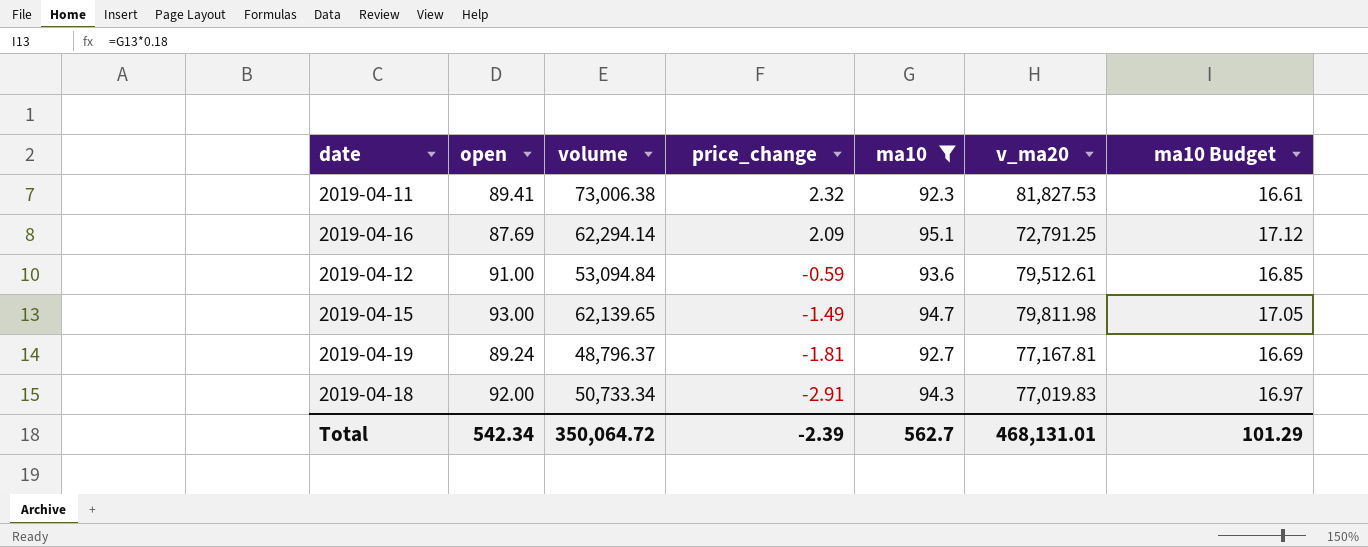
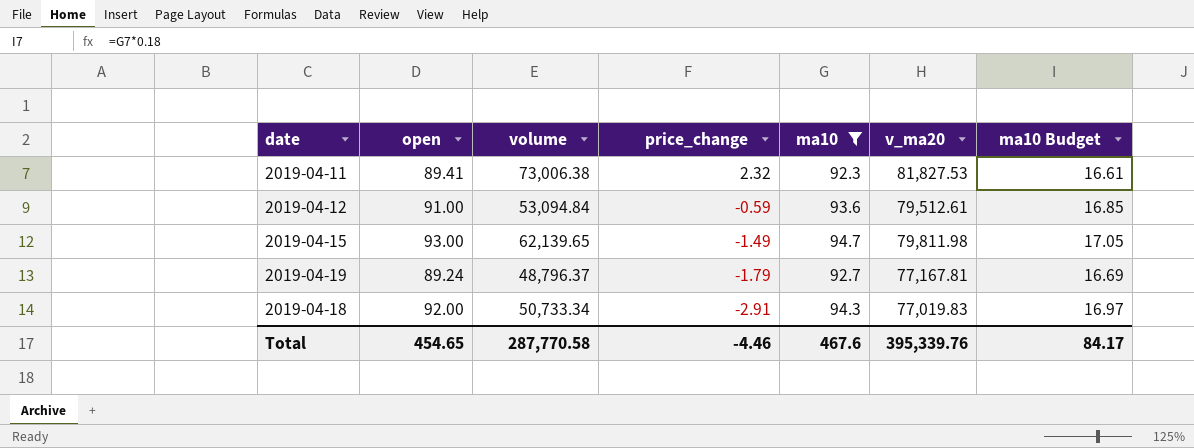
row 2019-04-16: 87.69 | 62,294.14 | 2.09 | 95.1 | 72,791.25 | 17.12 -> none
2019-04-19 | price_change: -1.81 -> -1.79
Total | open: 542.34 -> 454.65
Total | volume: 350,064.72 -> 287,770.58
Total | price_change: -2.39 -> -4.46
Total | ma10: 562.7 -> 467.6
Total | v_ma20: 468,131.01 -> 395,339.76
Total | ma10 Budget: 101.29 -> 84.17

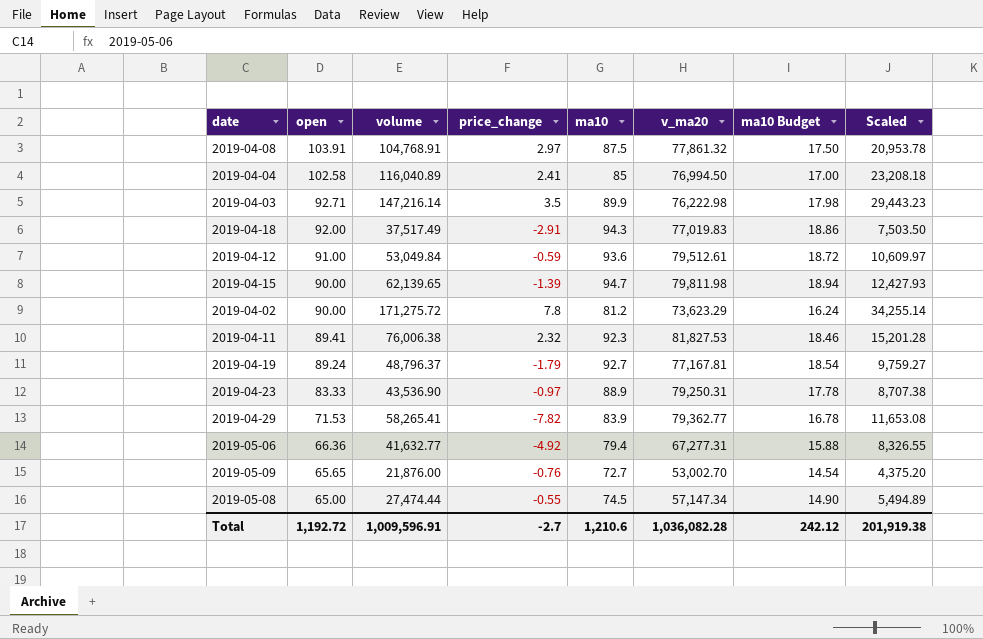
filter: ma10 >= 92.3 -> none
row order: price_change descending -> open descending
column ma10 Budget | formula: [ma10] * 0.18 -> [ma10] * 0.2
column Scaled | formula: none -> [volume] * 0.2
2019-04-18 | volume: 50,733.34 -> 37,517.49
2019-04-12 | volume: 53,094.84 -> 53,049.84
2019-04-15 | open: 93.00 -> 90.00
2019-04-15 | price_change: -1.49 -> -1.39
2019-04-11 | volume: 73,006.38 -> 76,006.38
Total | open: 454.65 -> 1,192.72
Total | volume: 287,770.58 -> 1,009,596.91
Total | price_change: -4.46 -> -2.7
Total | ma10: 467.6 -> 1,210.6
Total | v_ma20: 395,339.76 -> 1,036,082.28
Total | ma10 Budget: 84.17 -> 242.12

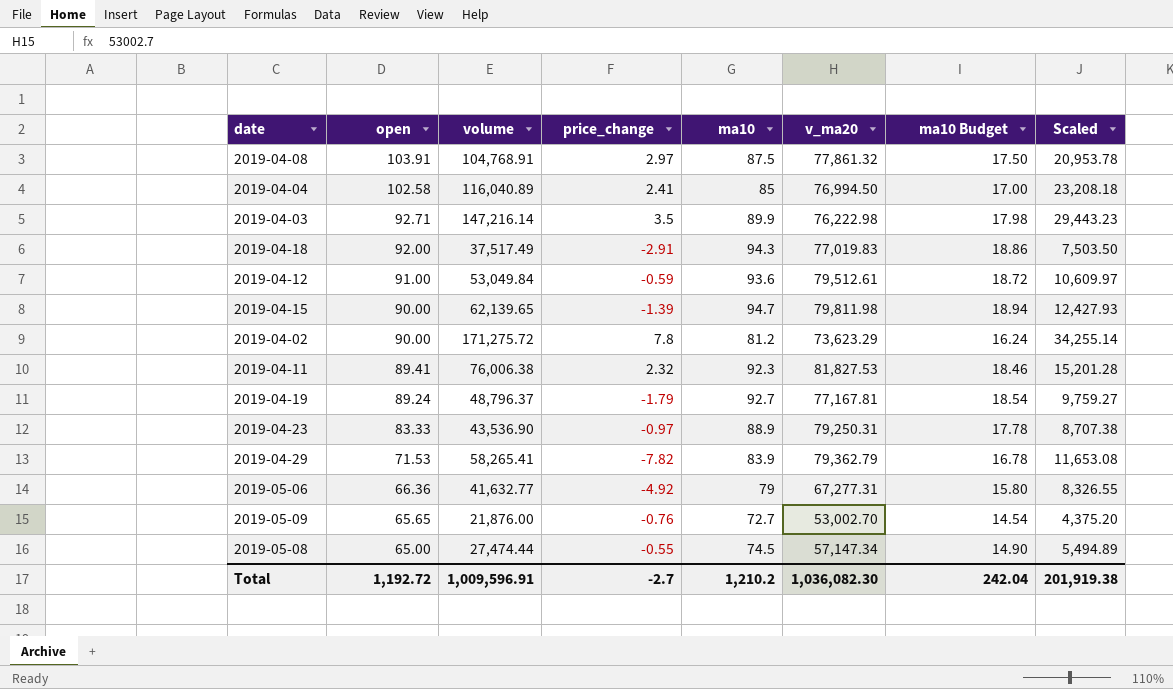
2019-04-29 | v_ma20: 79,362.77 -> 79,362.79
2019-05-06 | ma10: 79.4 -> 79
2019-05-06 | ma10 Budget: 15.88 -> 15.80
Total | ma10: 1,210.6 -> 1,210.2
Total | v_ma20: 1,036,082.28 -> 1,036,082.30
Total | ma10 Budget: 242.12 -> 242.04

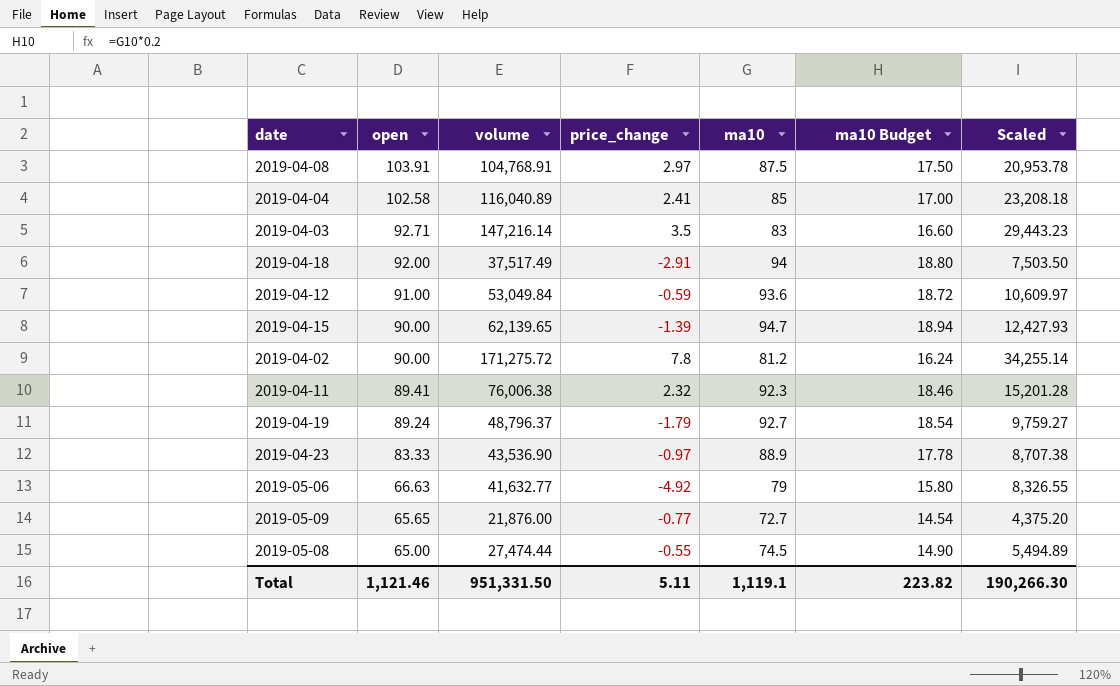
column v_ma20 | position: 6 -> none
row 2019-04-29: 71.53 | 58,265.41 | -7.82 | 83.9 | 79,362.79 | 16.78 | 11,653.08 -> none
2019-04-03 | ma10: 89.9 -> 83
2019-04-03 | ma10 Budget: 17.98 -> 16.60
2019-04-18 | ma10: 94.3 -> 94
2019-04-18 | ma10 Budget: 18.86 -> 18.80
2019-05-06 | open: 66.36 -> 66.63
2019-05-09 | price_change: -0.76 -> -0.77
Total | open: 1,192.72 -> 1,121.46
Total | volume: 1,009,596.91 -> 951,331.50
Total | price_change: -2.7 -> 5.11
Total | ma10: 1,210.2 -> 1,119.1
Total | ma10 Budget: 242.04 -> 223.82
Total | Scaled: 201,919.38 -> 190,266.30

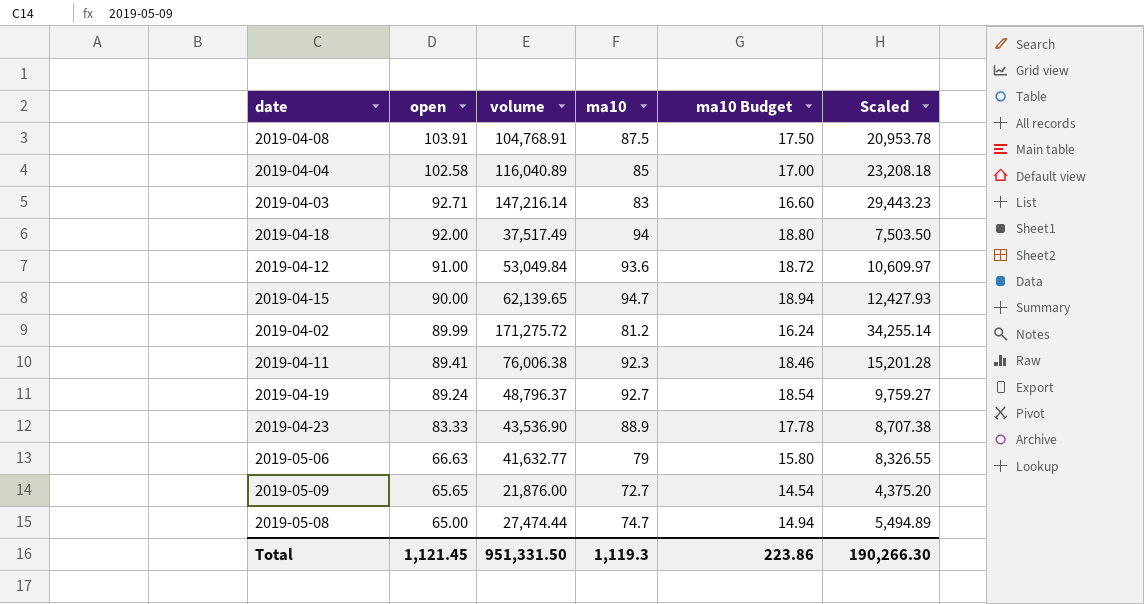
column price_change | position: 4 -> none
2019-04-02 | open: 90.00 -> 89.99
2019-05-08 | ma10: 74.5 -> 74.7
2019-05-08 | ma10 Budget: 14.90 -> 14.94
Total | open: 1,121.46 -> 1,121.45
Total | ma10: 1,119.1 -> 1,119.3
Total | ma10 Budget: 223.82 -> 223.86

